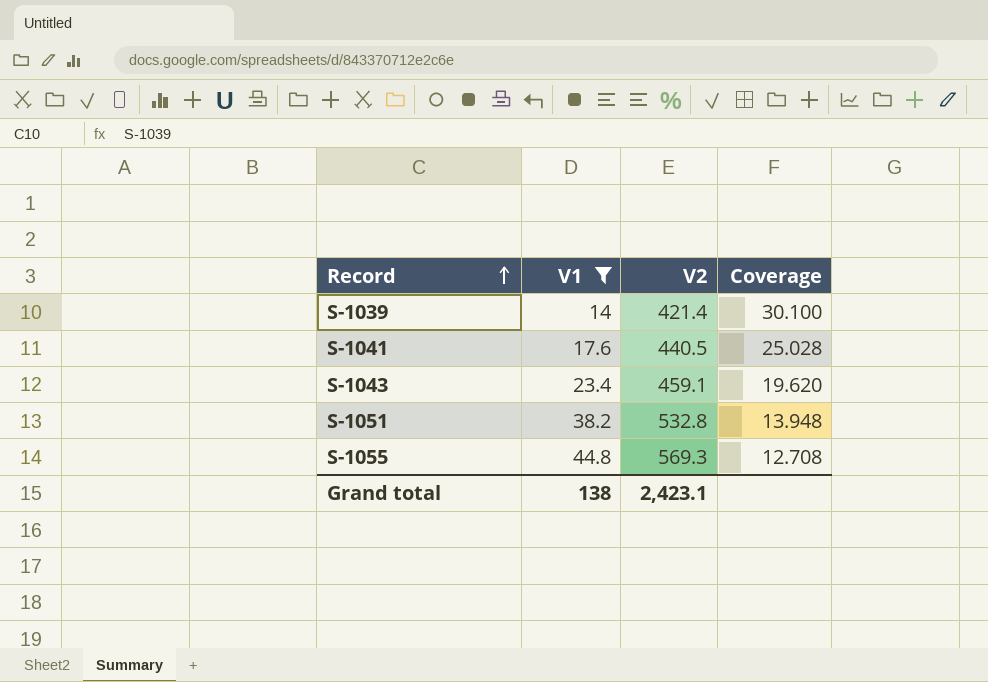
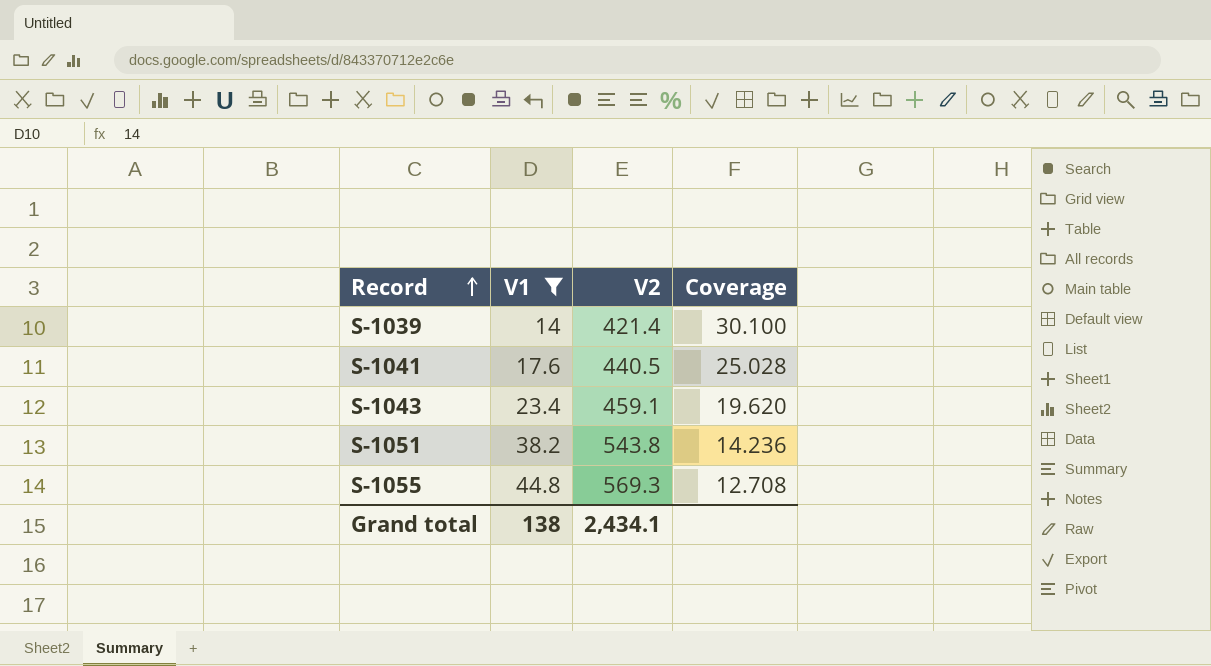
S-1051 | V2: 532.8 -> 543.8
S-1051 | Coverage: 13.948 -> 14.236
Grand total | V2: 2,423.1 -> 2,434.1

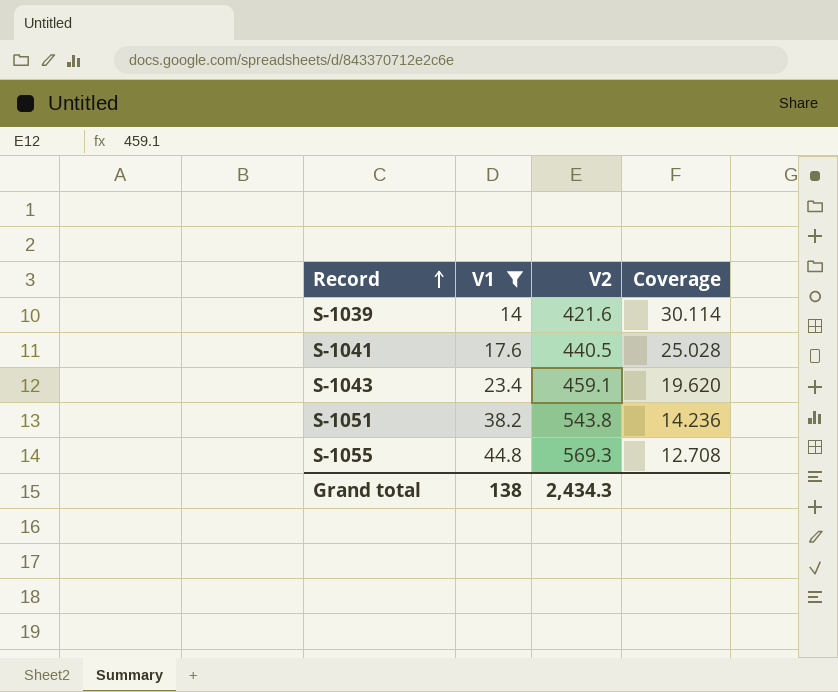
S-1039 | V2: 421.4 -> 421.6
S-1039 | Coverage: 30.100 -> 30.114
Grand total | V2: 2,434.1 -> 2,434.3

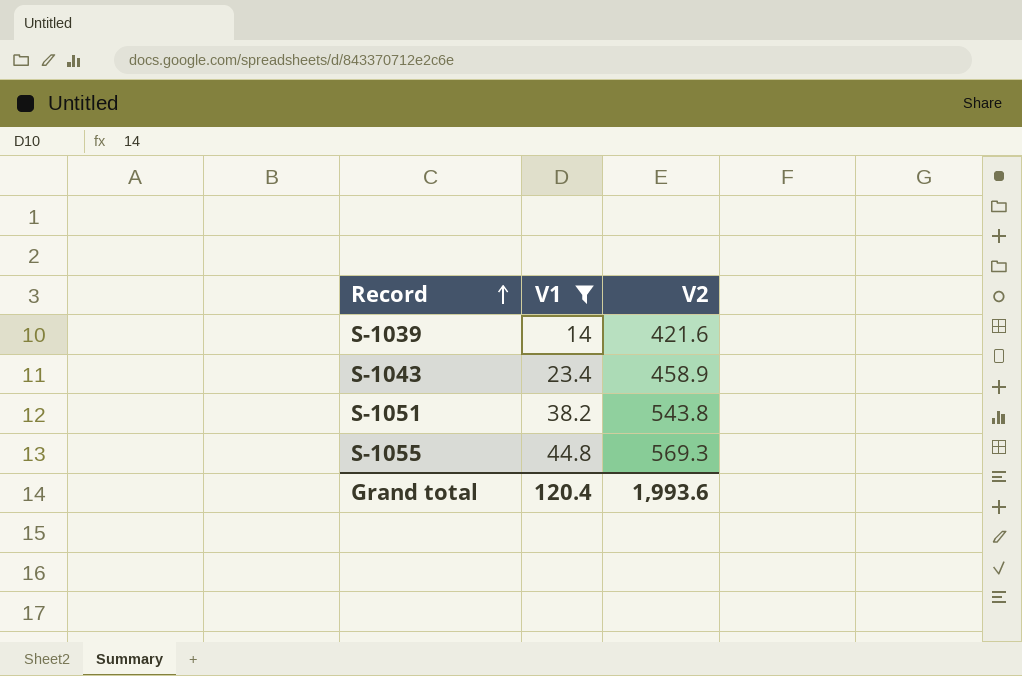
column Coverage | formula: [V2] / [V1] -> none
row S-1041: 17.6 | 440.5 | 25.028 -> none
S-1043 | V2: 459.1 -> 458.9
Grand total | V1: 138 -> 120.4
Grand total | V2: 2,434.3 -> 1,993.6

